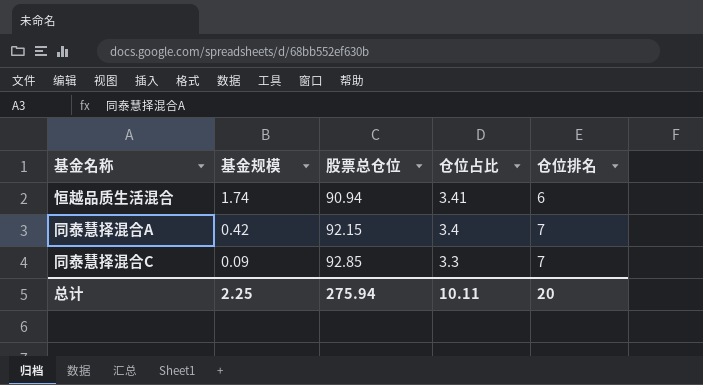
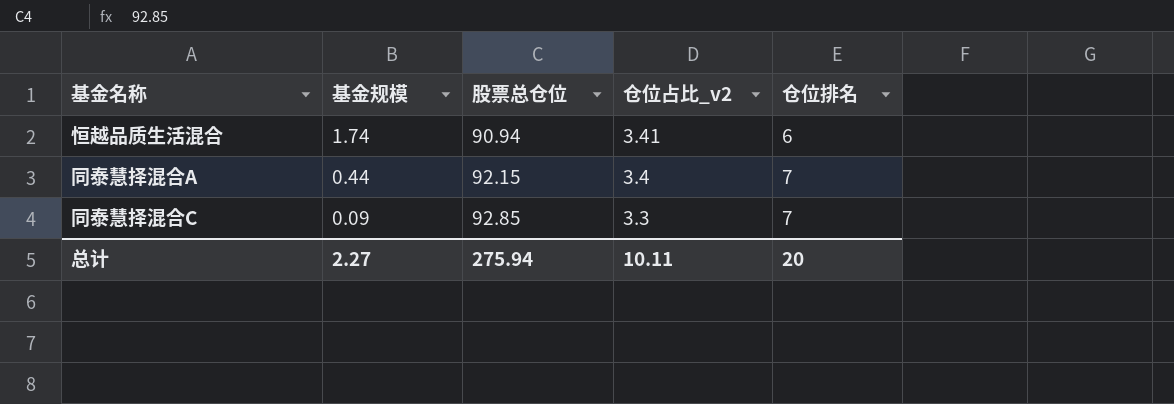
column name: 仓位占比 -> 仓位占比_v2
同泰慧择混合A | 基金规模: 0.42 -> 0.44
总计 | 基金规模: 2.25 -> 2.27

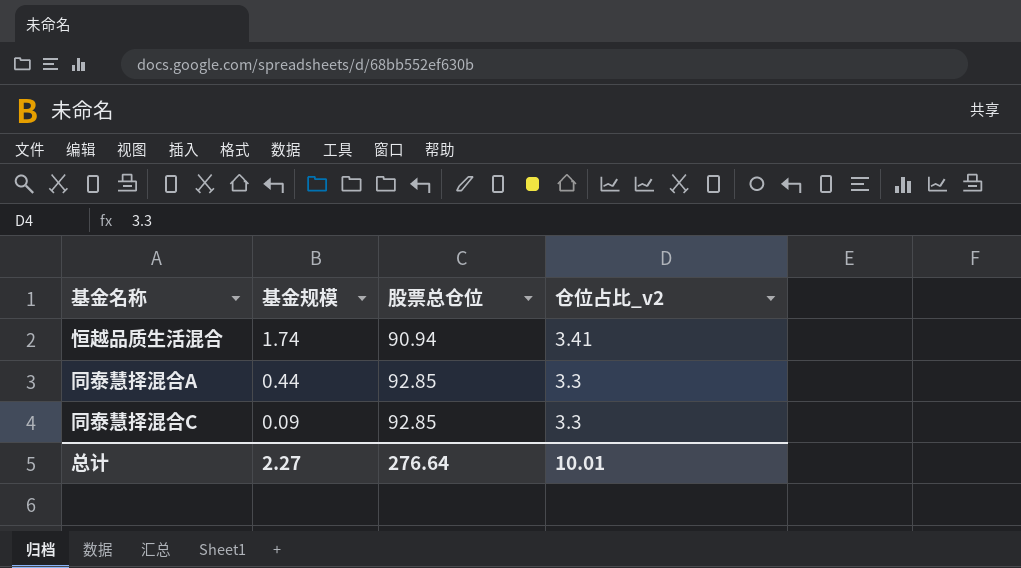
column 仓位排名 | position: 5 -> none
同泰慧择混合A | 股票总仓位: 92.15 -> 92.85
同泰慧择混合A | 仓位占比_v2: 3.4 -> 3.3
总计 | 股票总仓位: 275.94 -> 276.64
总计 | 仓位占比_v2: 10.11 -> 10.01

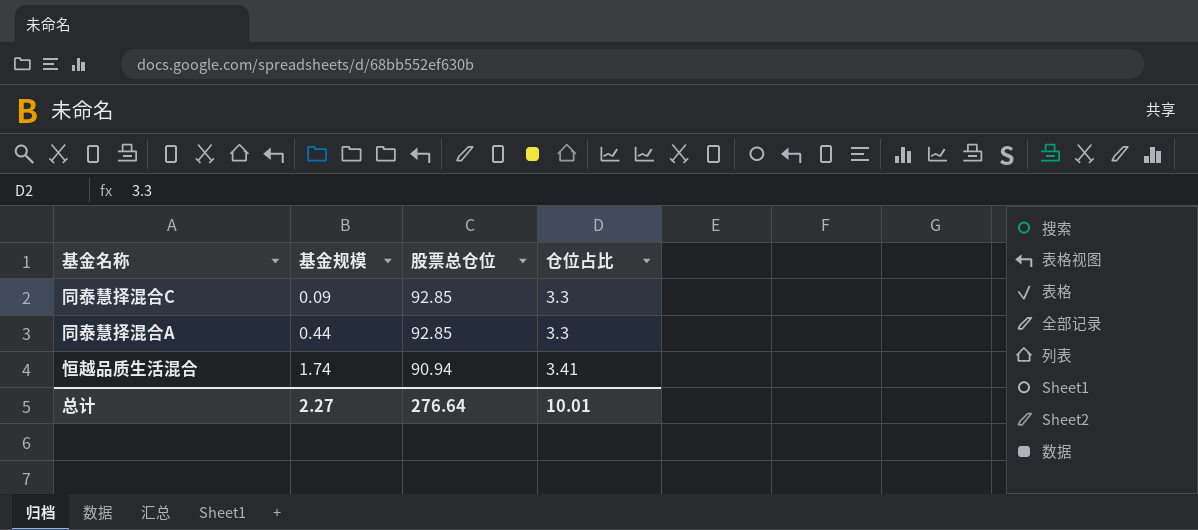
row order: 基金规模 descending -> 基金规模 ascending
column name: 仓位占比_v2 -> 仓位占比

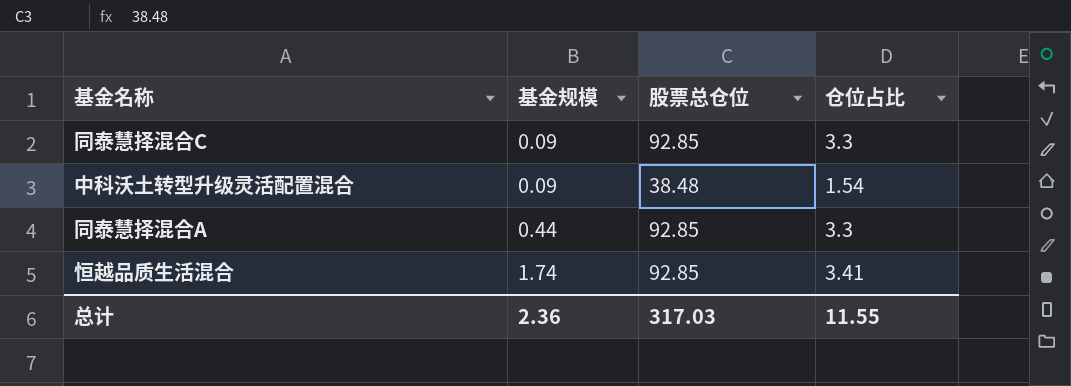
row 中科沃土转型升级灵活配置混合: none -> 0.09 | 38.48 | 1.54
恒越品质生活混合 | 股票总仓位: 90.94 -> 92.85
总计 | 基金规模: 2.27 -> 2.36
总计 | 股票总仓位: 276.64 -> 317.03
总计 | 仓位占比: 10.01 -> 11.55

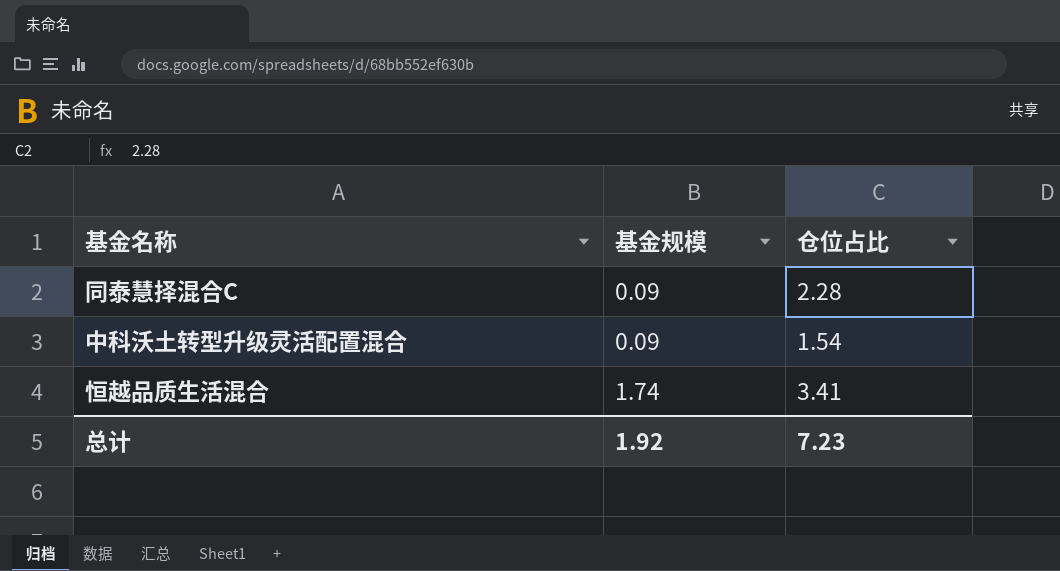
column 股票总仓位 | position: 3 -> none
row 同泰慧择混合A: 0.44 | 92.85 | 3.3 -> none
同泰慧择混合C | 仓位占比: 3.3 -> 2.28
总计 | 基金规模: 2.36 -> 1.92
总计 | 仓位占比: 11.55 -> 7.23

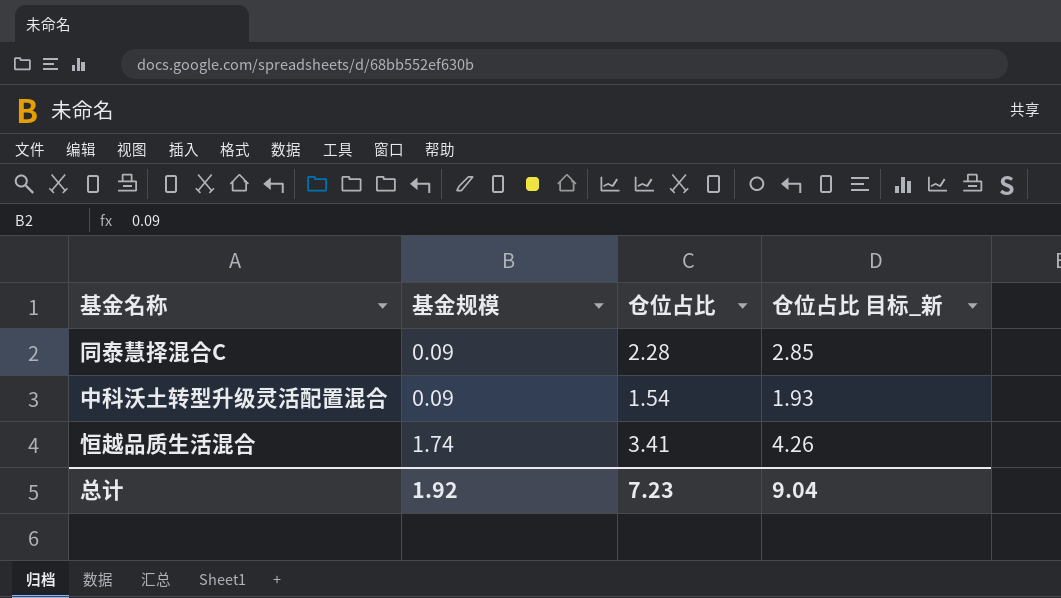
column 仓位占比 目标_新 | formula: none -> [仓位占比] * 1.25

